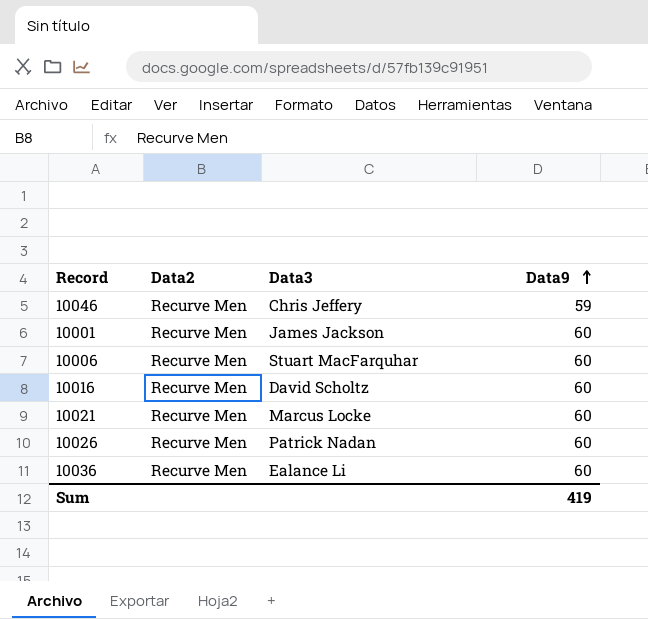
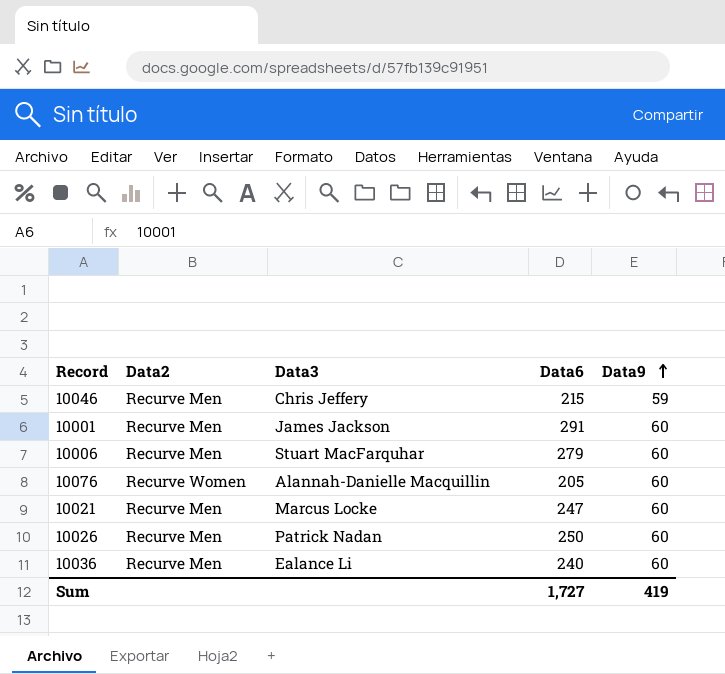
column Data6 | position: none -> 4
row 10016: Recurve Men | David Scholtz | 60 -> none
row 10076: none -> Recurve Women | Alannah-Danielle Macquillin | 205 | 60

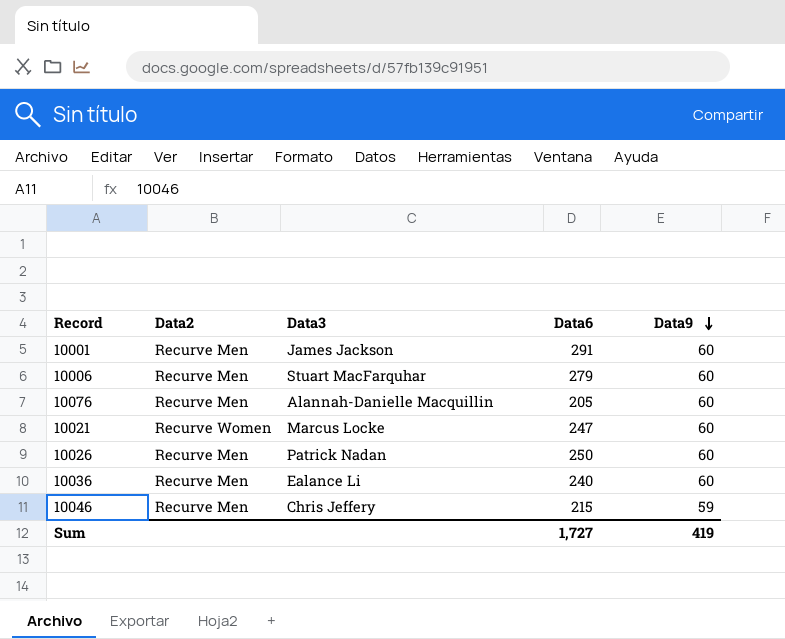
row order: Data9 ascending -> Data9 descending
10076 | Data2: Recurve Women -> Recurve Men
10021 | Data2: Recurve Men -> Recurve Women

